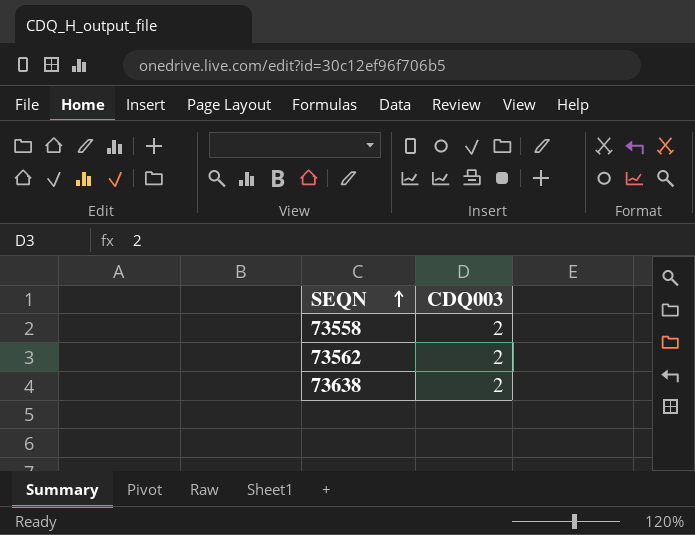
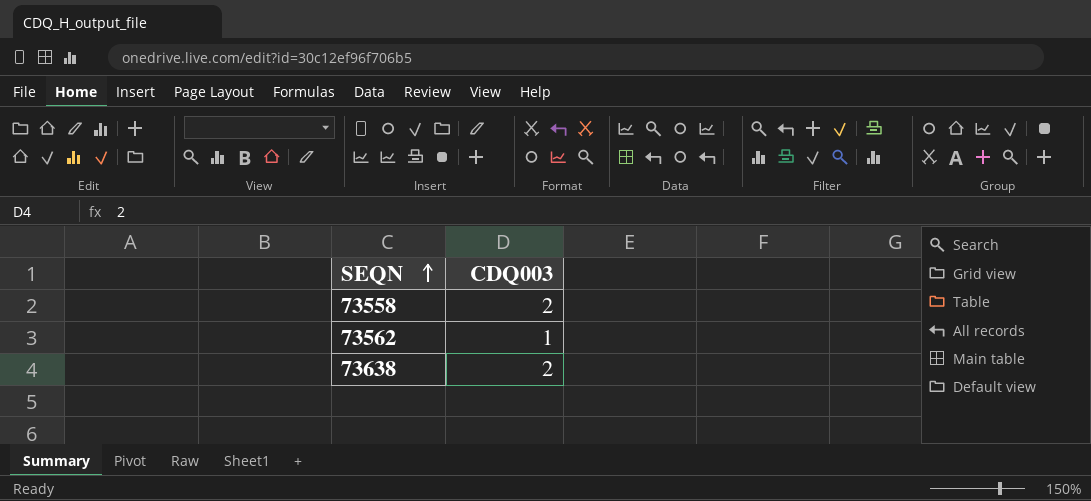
73562 | CDQ003: 2 -> 1

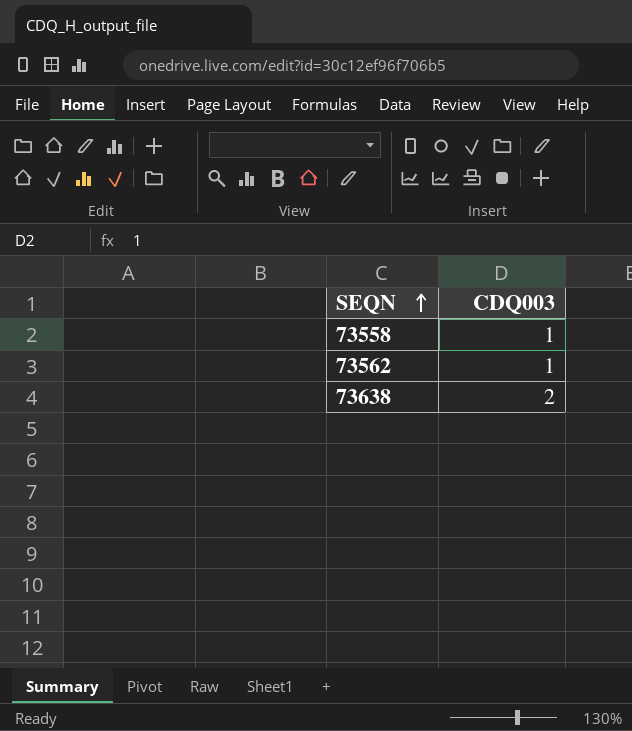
73558 | CDQ003: 2 -> 1

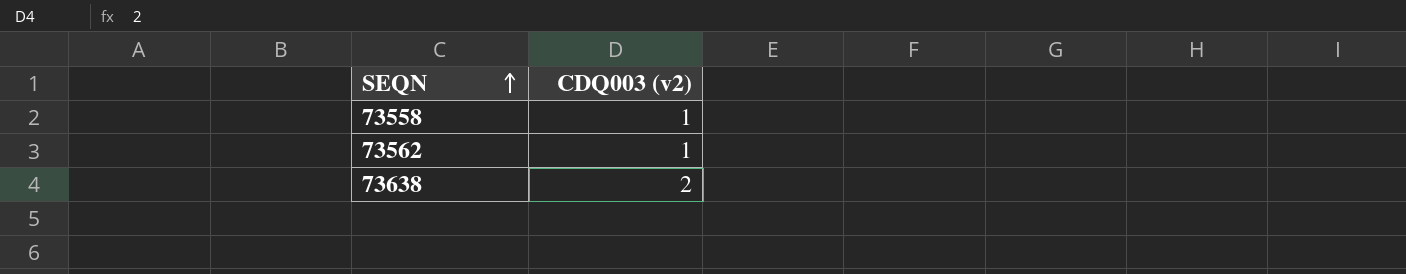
column name: CDQ003 -> CDQ003 (v2)

